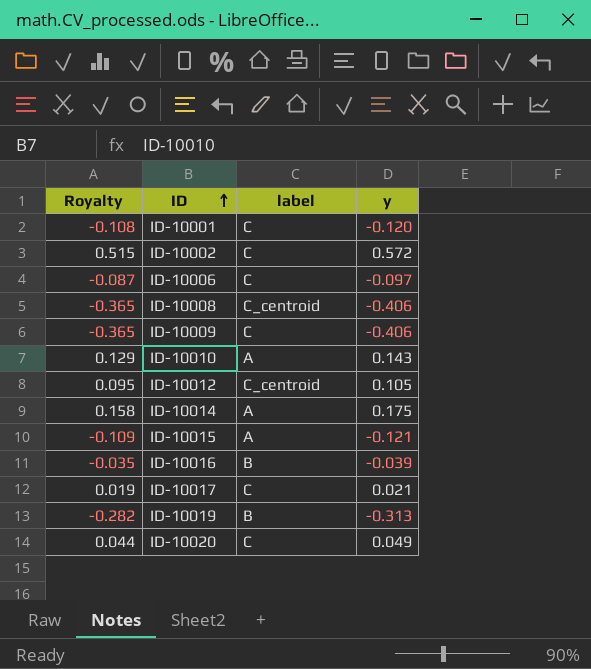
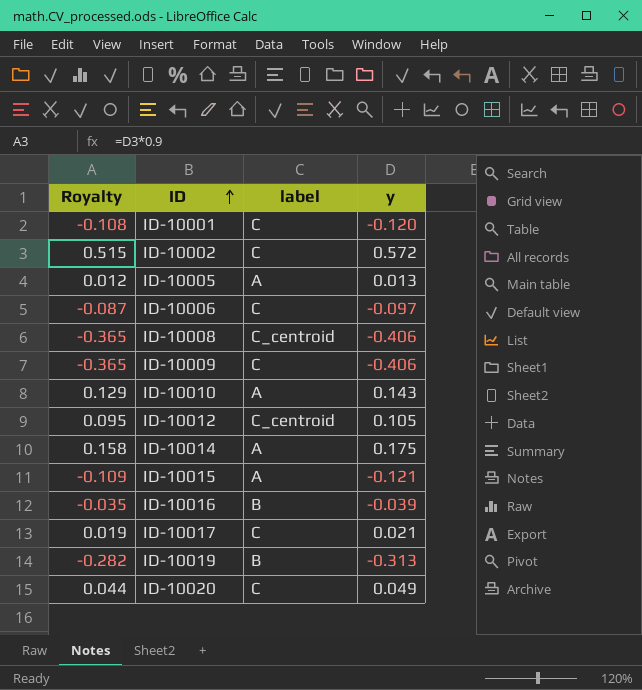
row ID-10005: none -> 0.012 | A | 0.013

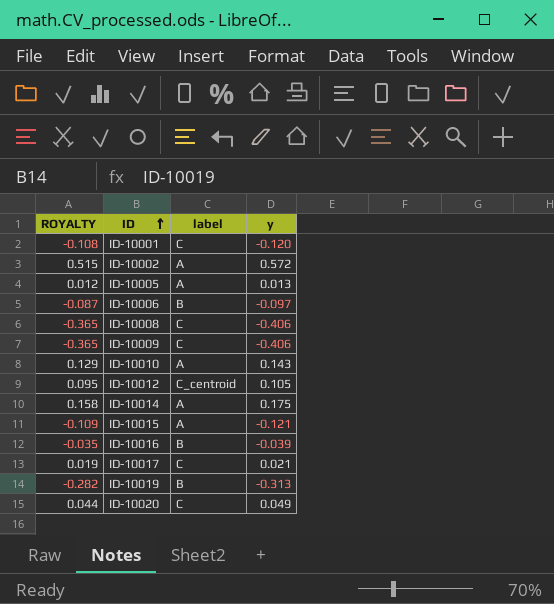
column name: Royalty -> ROYALTY
ID-10002 | label: C -> A
ID-10006 | label: C -> B
ID-10008 | label: C_centroid -> C

